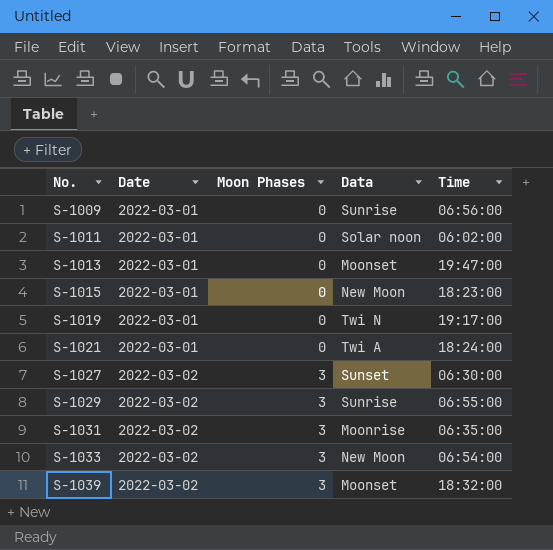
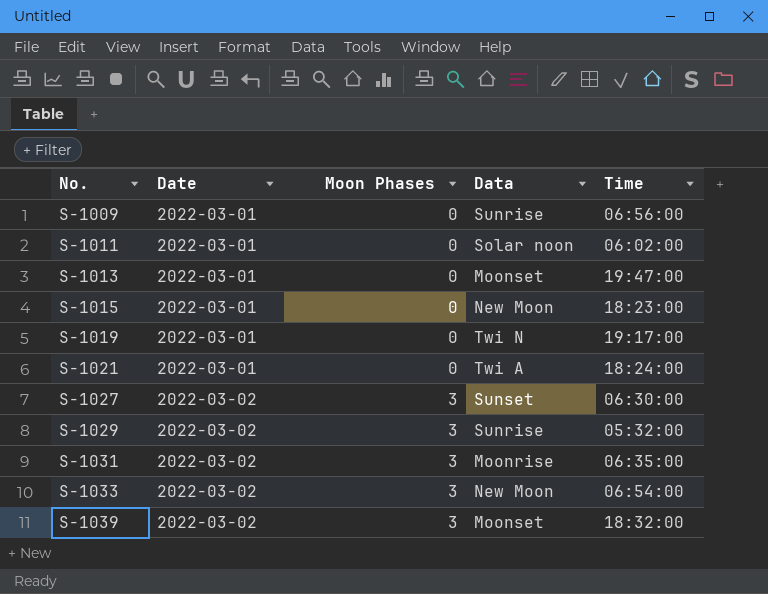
S-1029 | Time: 06:55:00 -> 05:32:00

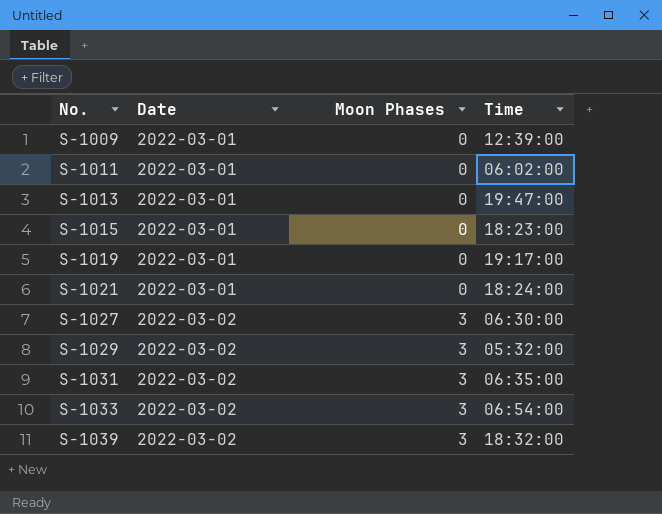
column Data | position: 4 -> none
S-1009 | Time: 06:56:00 -> 12:39:00

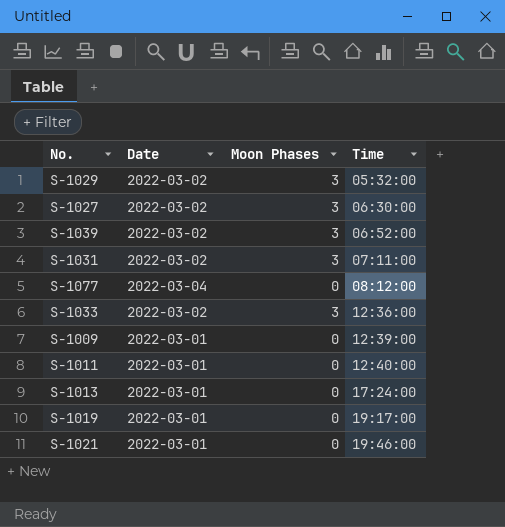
row order: No. ascending -> Time ascending
row S-1015: 2022-03-01 | 0 | 18:23:00 -> none
S-1039 | Time: 18:32:00 -> 06:52:00
S-1031 | Time: 06:35:00 -> 07:11:00
row S-1077: none -> 2022-03-04 | 0 | 08:12:00
S-1033 | Time: 06:54:00 -> 12:36:00
S-1011 | Time: 06:02:00 -> 12:40:00
S-1013 | Time: 19:47:00 -> 17:24:00
S-1021 | Time: 18:24:00 -> 19:46:00

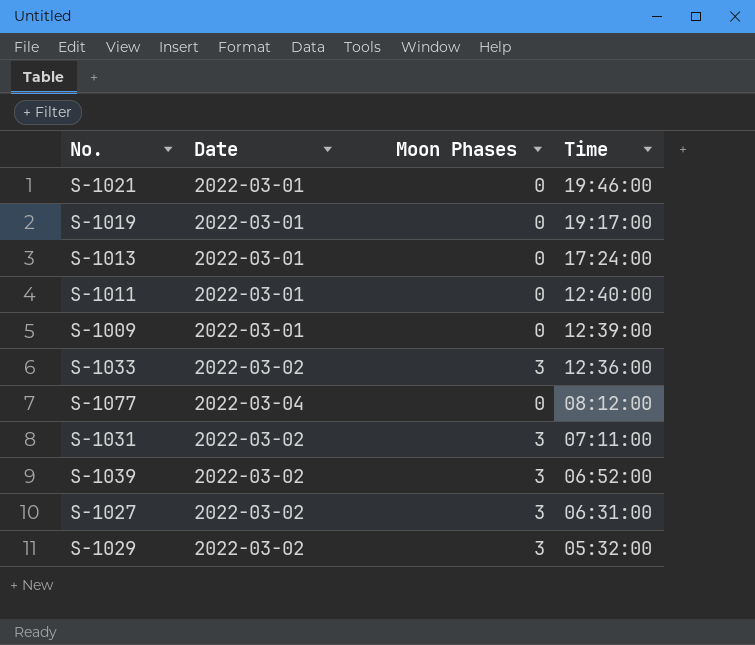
row order: Time ascending -> Time descending
S-1027 | Time: 06:30:00 -> 06:31:00

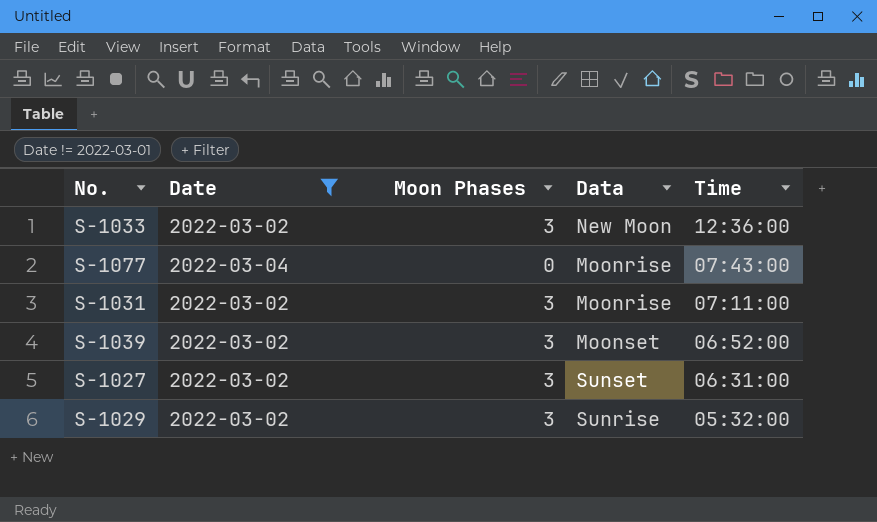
filter: none -> Date != 2022-03-01
column Data | position: none -> 4
S-1077 | Time: 08:12:00 -> 07:43:00

